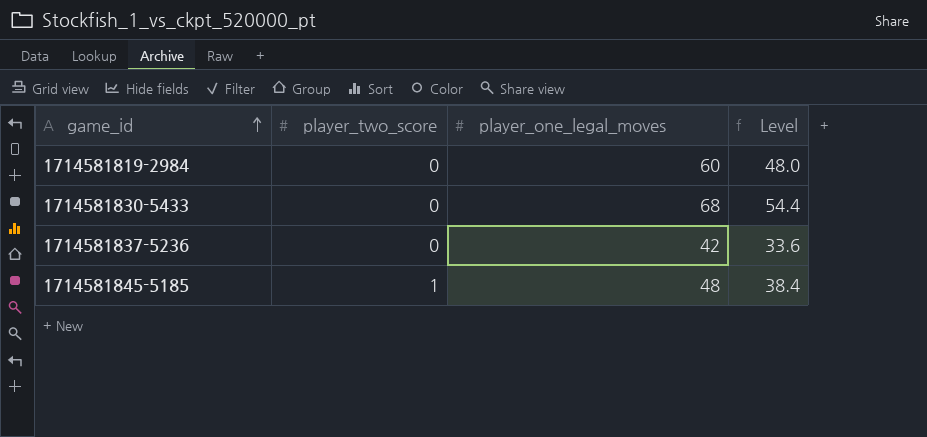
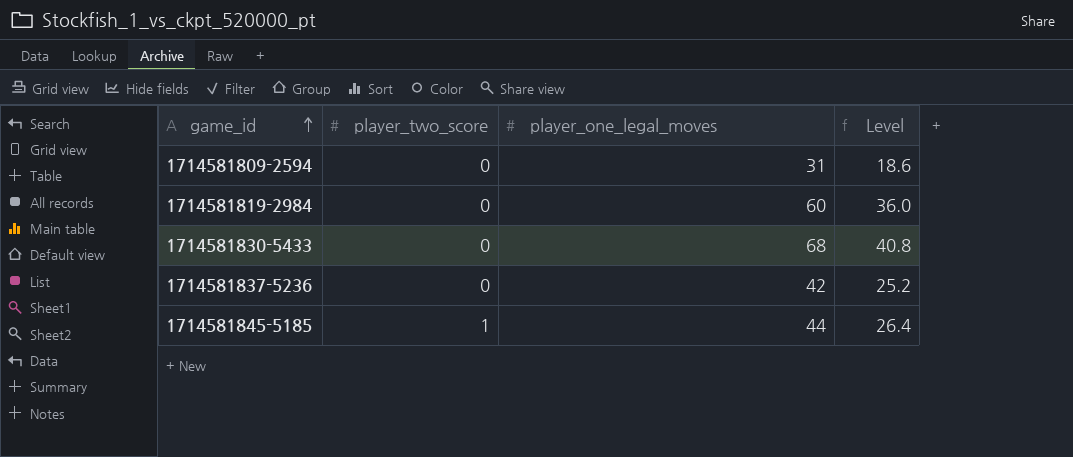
column Level | formula: [player_one_legal_moves] * 0.8 -> [player_one_legal_moves] * 0.6
row 1714581809-2594: none -> 0 | 31 | 18.6
1714581845-5185 | player_one_legal_moves: 48 -> 44

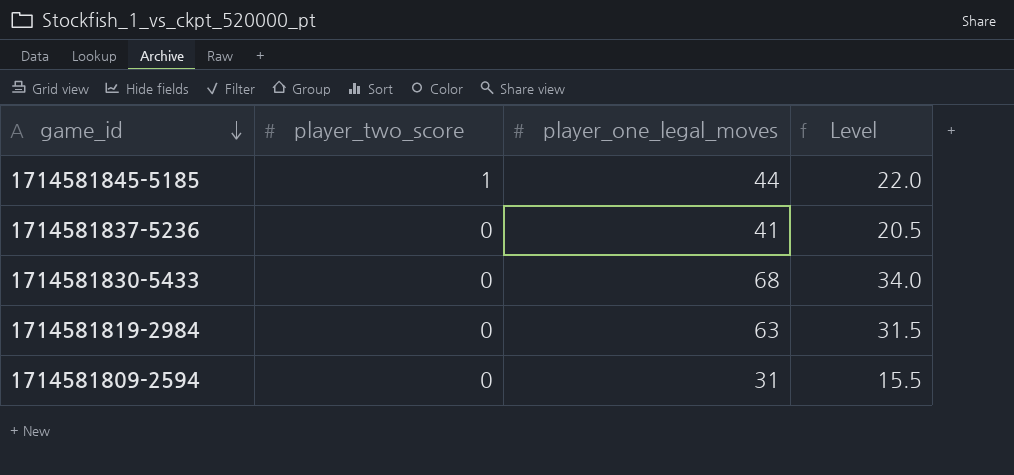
row order: game_id ascending -> game_id descending
column Level | formula: [player_one_legal_moves] * 0.6 -> [player_one_legal_moves] * 0.5
1714581837-5236 | player_one_legal_moves: 42 -> 41
1714581819-2984 | player_one_legal_moves: 60 -> 63

